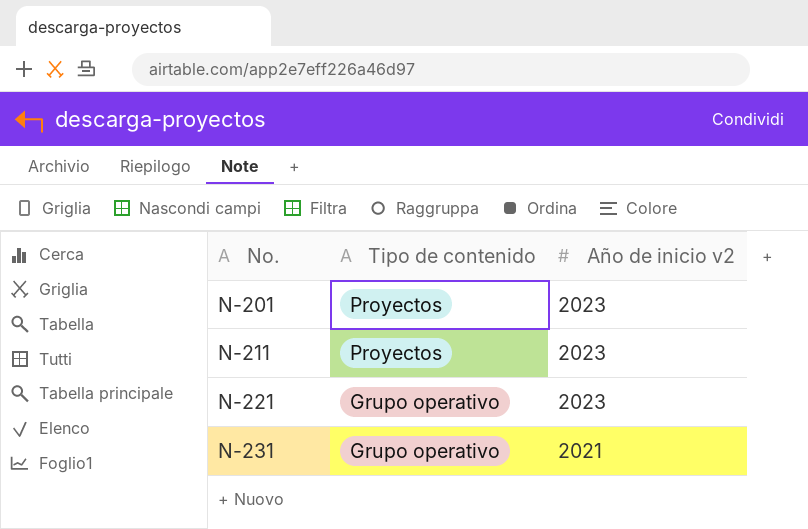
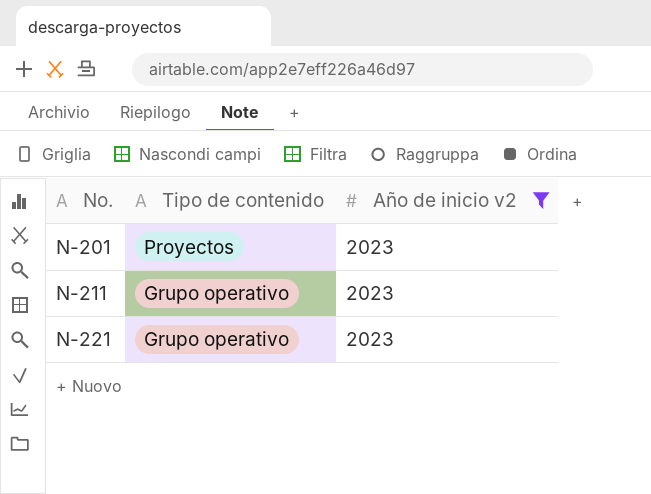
filter: none -> Año de inicio v2 = 2023
N-211 | Tipo de contenido: Proyectos -> Grupo operativo

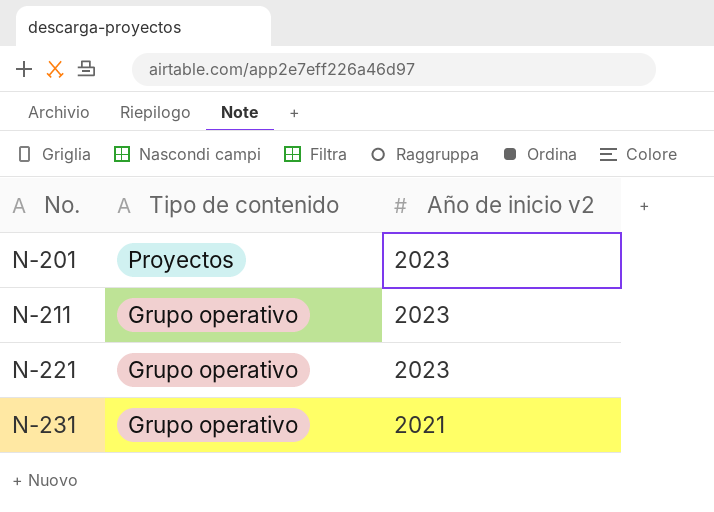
filter: Año de inicio v2 = 2023 -> none

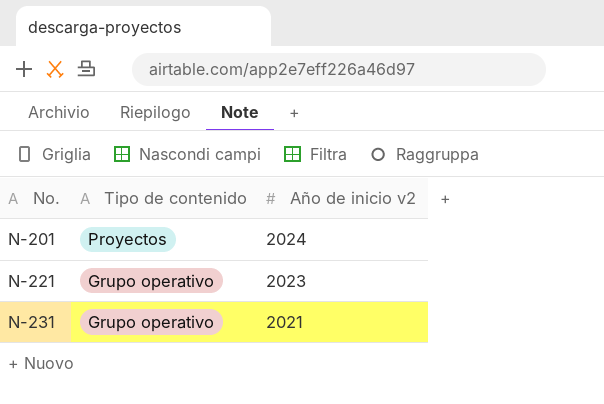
row N-211: Grupo operativo | 2023 -> none
N-201 | Año de inicio v2: 2023 -> 2024

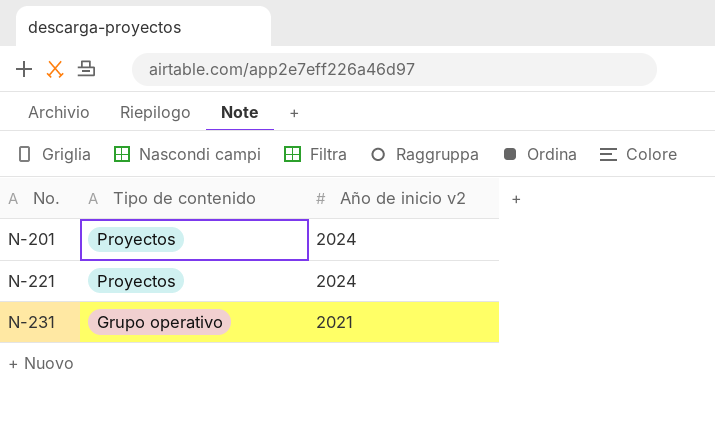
N-221 | Tipo de contenido: Grupo operativo -> Proyectos
N-221 | Año de inicio v2: 2023 -> 2024

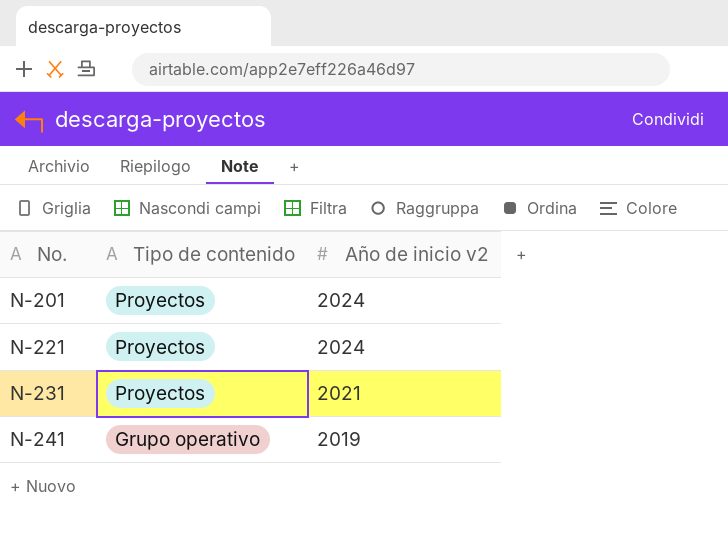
N-231 | Tipo de contenido: Grupo operativo -> Proyectos
row N-241: none -> Grupo operativo | 2019

